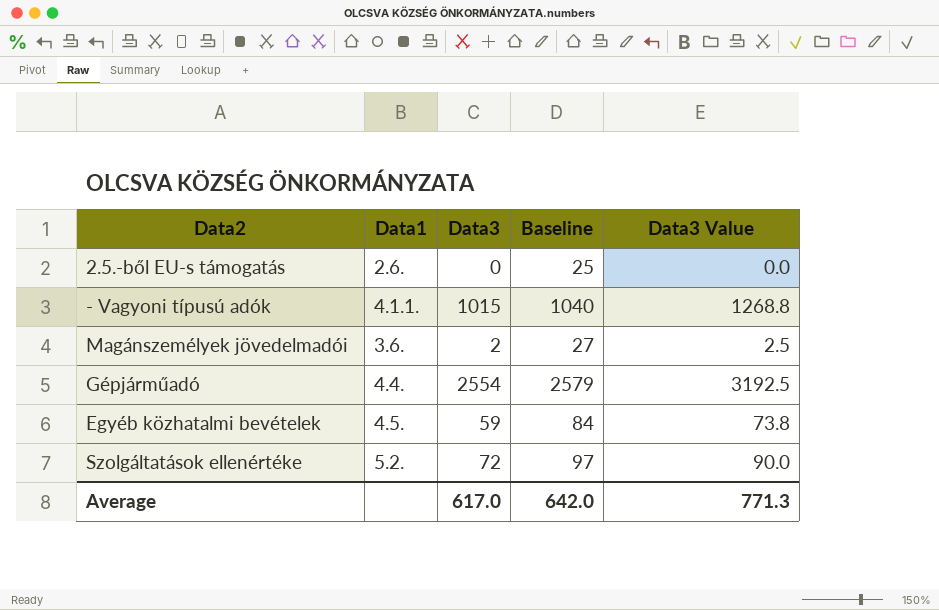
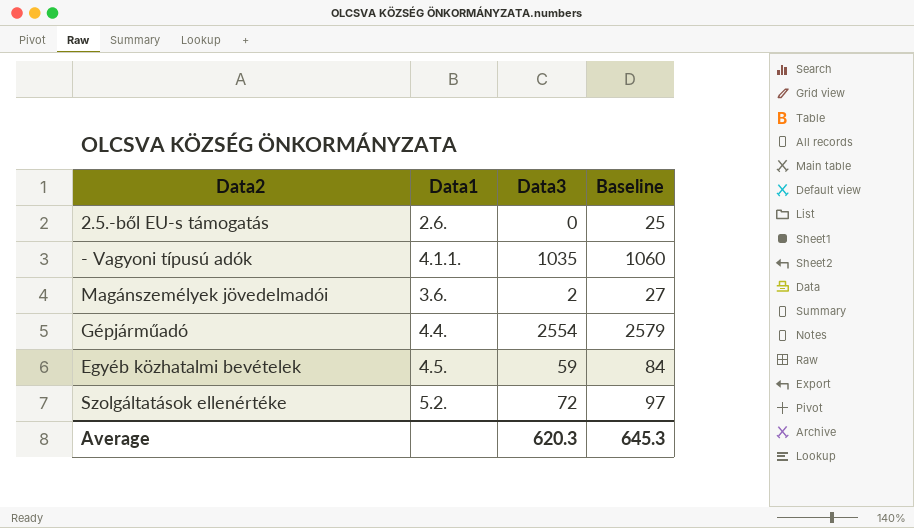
column Data3 Value | formula: [Data3] * 1.25 -> none
- Vagyoni típusú adók | Data3: 1015 -> 1035
- Vagyoni típusú adók | Baseline: 1040 -> 1060
Average | Data3: 617.0 -> 620.3
Average | Baseline: 642.0 -> 645.3

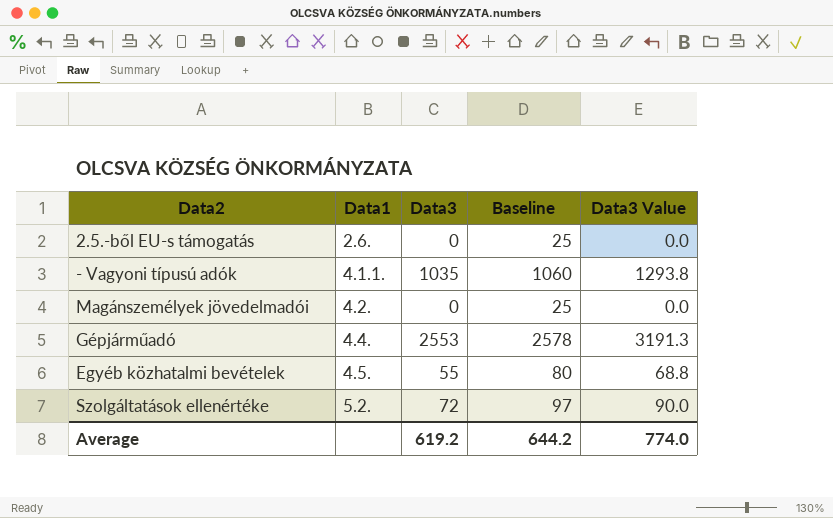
column Data3 Value | formula: none -> [Data3] * 1.25
Magánszemélyek jövedelmadói | Data1: 3.6. -> 4.2.
Magánszemélyek jövedelmadói | Data3: 2 -> 0
Magánszemélyek jövedelmadói | Baseline: 27 -> 25
Gépjárműadó | Data3: 2554 -> 2553
Gépjárműadó | Baseline: 2579 -> 2578
Egyéb közhatalmi bevételek | Data3: 59 -> 55
Egyéb közhatalmi bevételek | Baseline: 84 -> 80
Average | Data3: 620.3 -> 619.2
Average | Baseline: 645.3 -> 644.2

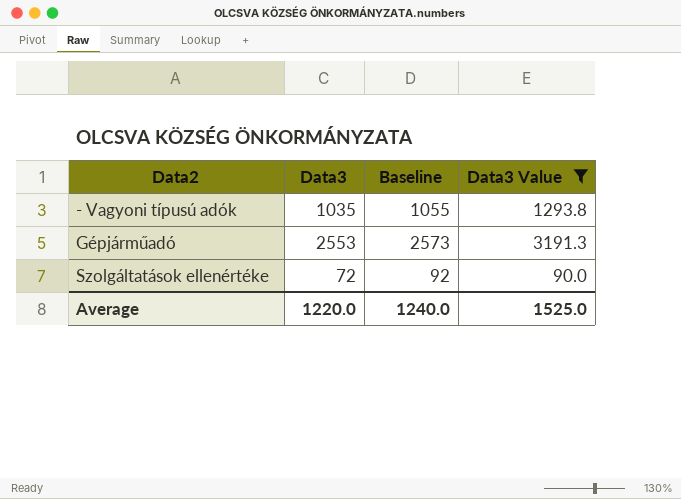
filter: none -> Data3 Value >= 90.0
column Data1 | position: 2 -> none
column Baseline | formula: [Data3] + 25 -> [Data3] + 20
Average | Data3: 619.2 -> 1220.0
Average | Baseline: 644.2 -> 1240.0
Average | Data3 Value: 774.0 -> 1525.0

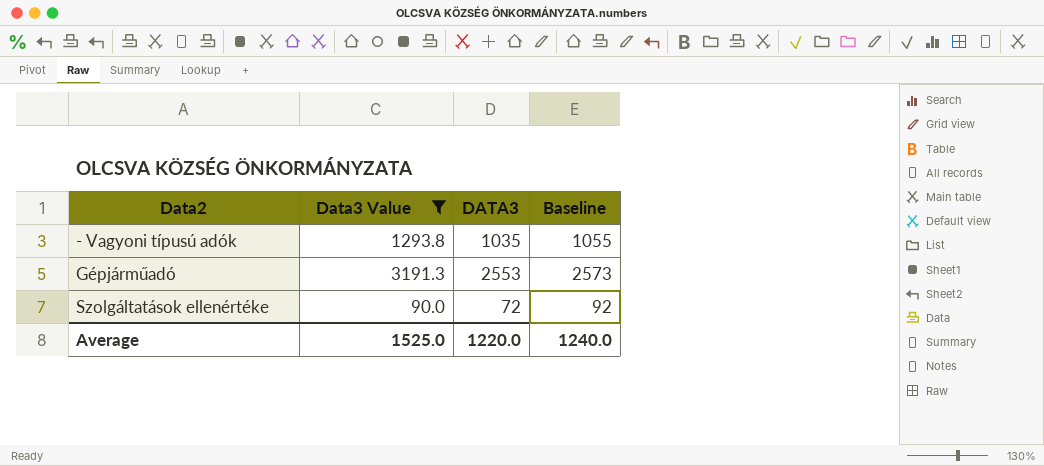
column Data3 Value | position: 4 -> 2
column name: Data3 -> DATA3

